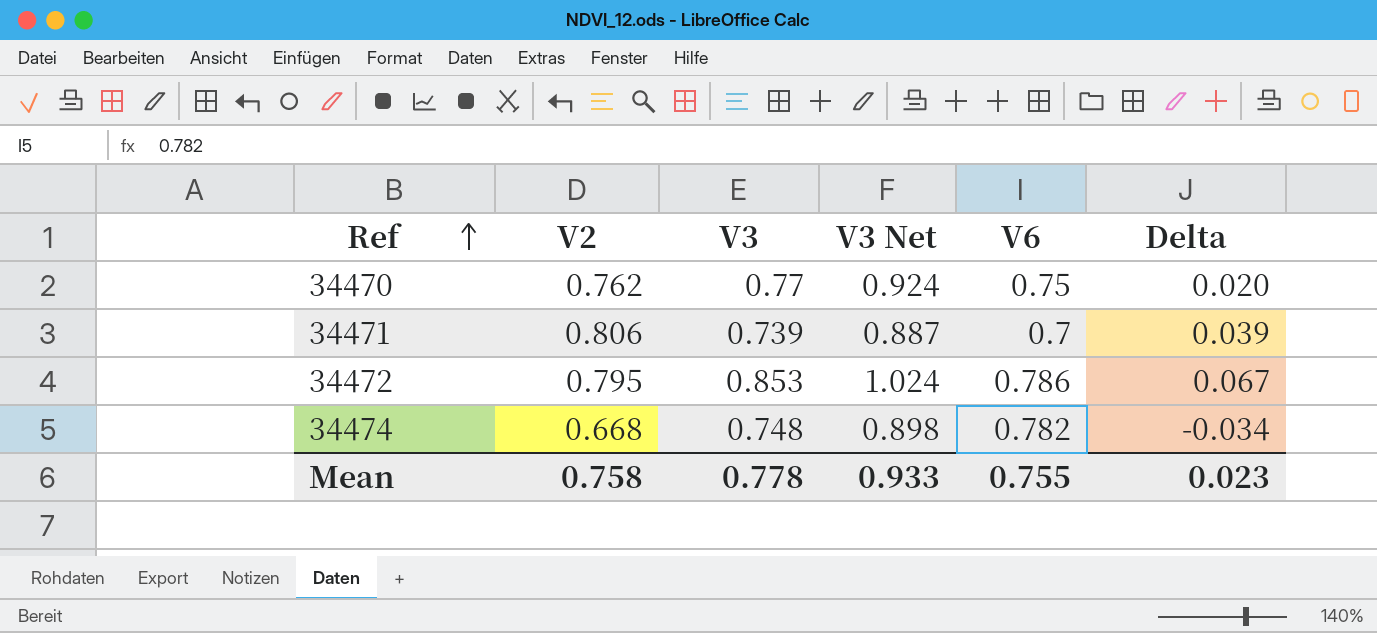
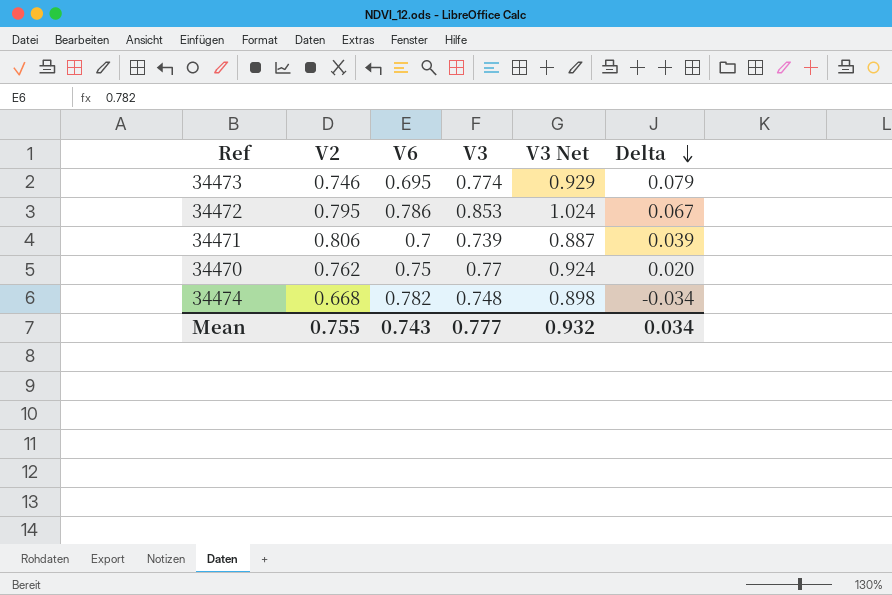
row order: Ref ascending -> Delta descending
column V6 | position: 5 -> 3
row 34473: none -> 0.746 | 0.695 | 0.774 | 0.929 | 0.079
Mean | V2: 0.758 -> 0.755
Mean | V6: 0.755 -> 0.743
Mean | V3: 0.778 -> 0.777
Mean | V3 Net: 0.933 -> 0.932
Mean | Delta: 0.023 -> 0.034

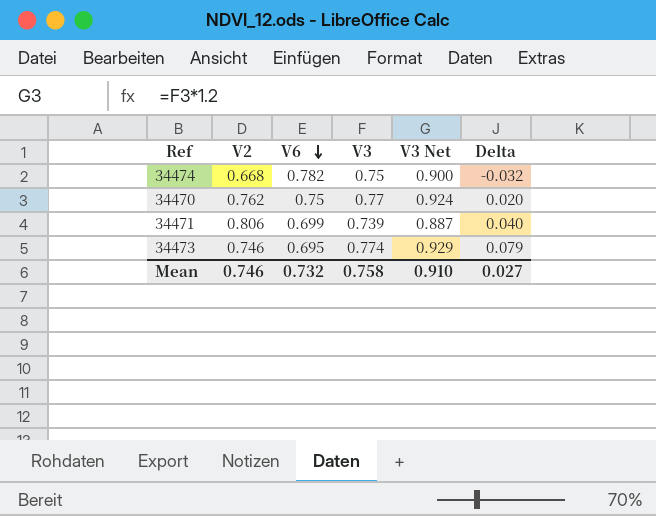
row order: Delta descending -> V6 descending
row 34472: 0.795 | 0.786 | 0.853 | 1.024 | 0.067 -> none
34474 | V3: 0.748 -> 0.75
34474 | V3 Net: 0.898 -> 0.900
34474 | Delta: -0.034 -> -0.032
34471 | V6: 0.7 -> 0.699
34471 | Delta: 0.039 -> 0.040
Mean | V2: 0.755 -> 0.746
Mean | V6: 0.743 -> 0.732
Mean | V3: 0.777 -> 0.758
Mean | V3 Net: 0.932 -> 0.910
Mean | Delta: 0.034 -> 0.027

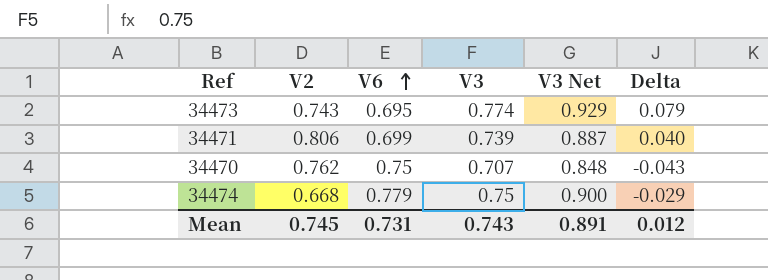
row order: V6 descending -> V6 ascending
34473 | V2: 0.746 -> 0.743
34470 | V3: 0.77 -> 0.707
34470 | V3 Net: 0.924 -> 0.848
34470 | Delta: 0.020 -> -0.043
34474 | V6: 0.782 -> 0.779
34474 | Delta: -0.032 -> -0.029
Mean | V2: 0.746 -> 0.745
Mean | V6: 0.732 -> 0.731
Mean | V3: 0.758 -> 0.743
Mean | V3 Net: 0.910 -> 0.891
Mean | Delta: 0.027 -> 0.012

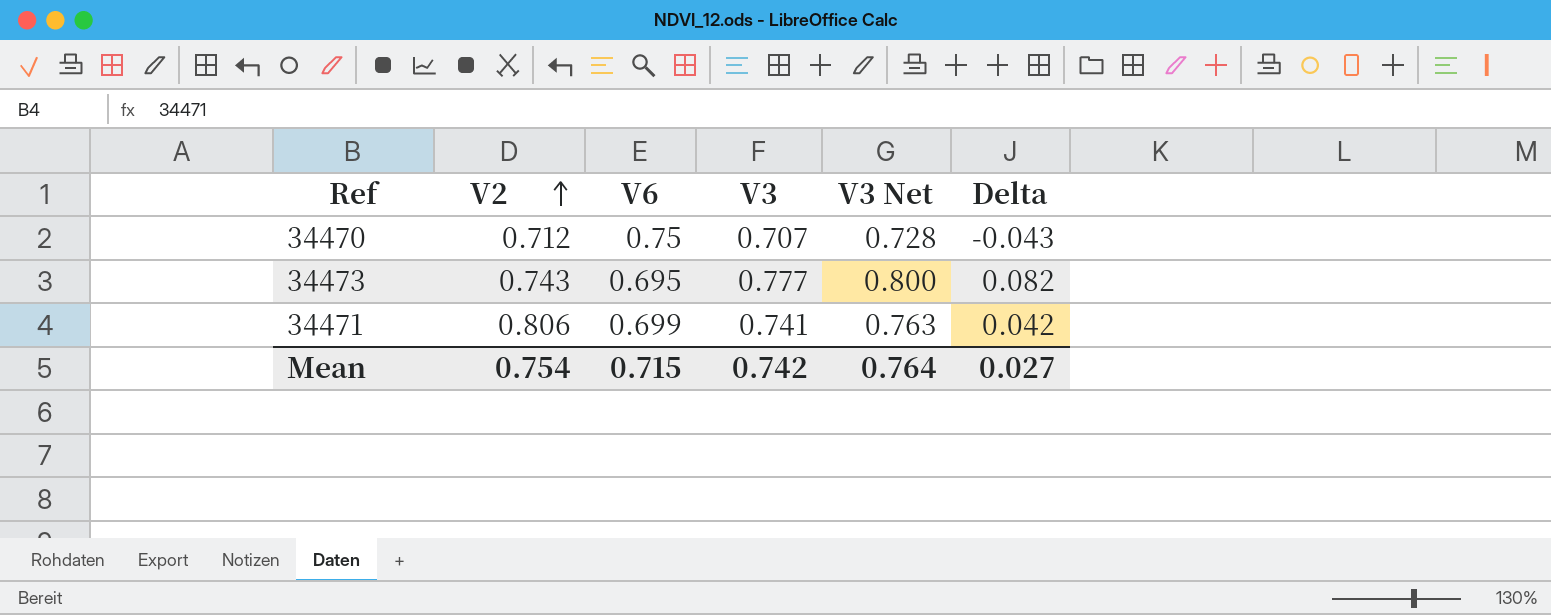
row order: V6 ascending -> V2 ascending
column V3 Net | formula: [V3] * 1.2 -> [V3] * 1.03
row 34474: 0.668 | 0.779 | 0.75 | 0.900 | -0.029 -> none
34470 | V2: 0.762 -> 0.712
34473 | V3: 0.774 -> 0.777
34473 | Delta: 0.079 -> 0.082
34471 | V3: 0.739 -> 0.741
34471 | Delta: 0.040 -> 0.042
Mean | V2: 0.745 -> 0.754
Mean | V6: 0.731 -> 0.715
Mean | V3: 0.743 -> 0.742
Mean | V3 Net: 0.891 -> 0.764
Mean | Delta: 0.012 -> 0.027

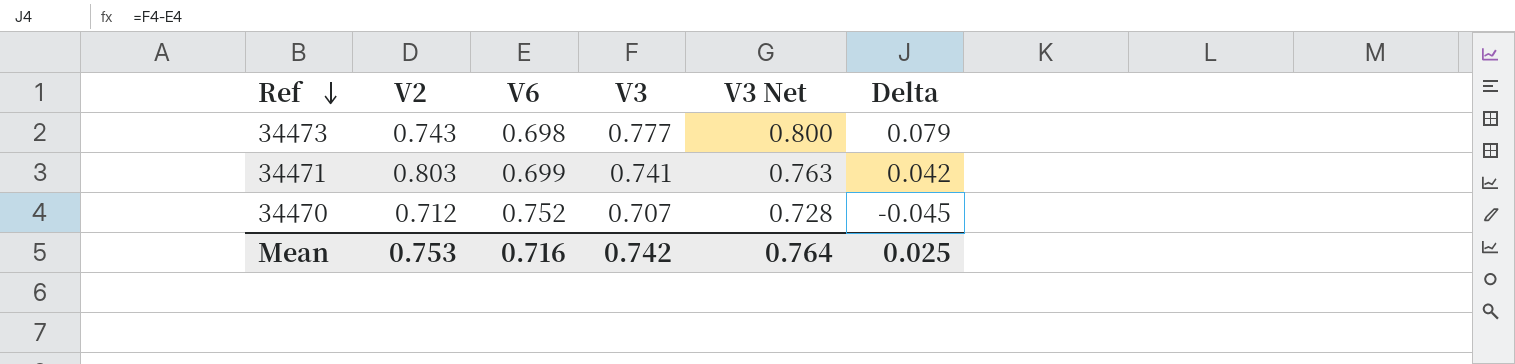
row order: V2 ascending -> Ref descending
34473 | V6: 0.695 -> 0.698
34473 | Delta: 0.082 -> 0.079
34471 | V2: 0.806 -> 0.803
34470 | V6: 0.75 -> 0.752
34470 | Delta: -0.043 -> -0.045
Mean | V2: 0.754 -> 0.753
Mean | V6: 0.715 -> 0.716
Mean | Delta: 0.027 -> 0.025

